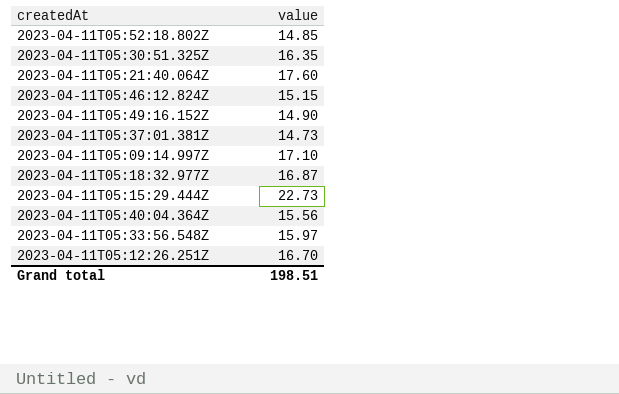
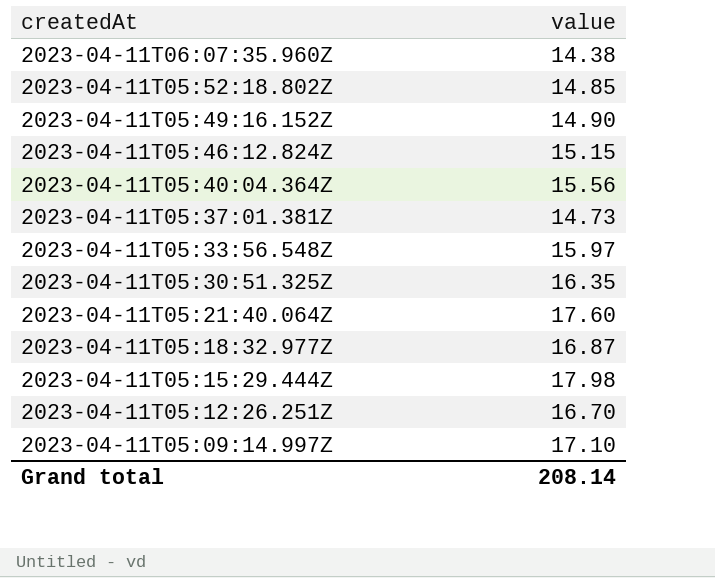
row order: none -> createdAt descending
row 2023-04-11T06:07:35.960Z: none -> 14.38
2023-04-11T05:15:29.444Z | value: 22.73 -> 17.98
Grand total | value: 198.51 -> 208.14

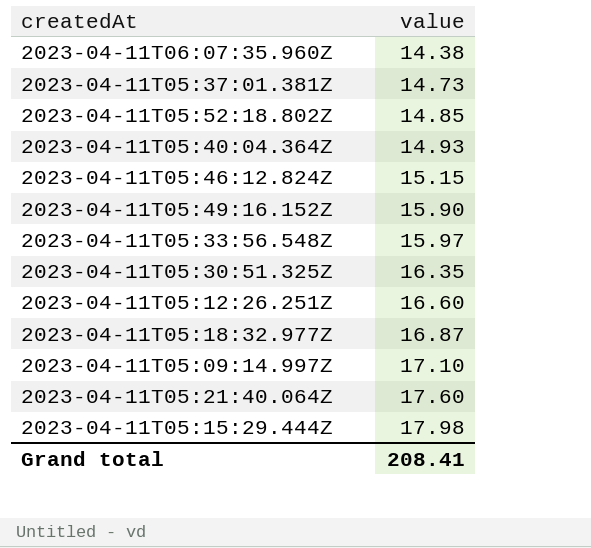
row order: createdAt descending -> value ascending
2023-04-11T05:40:04.364Z | value: 15.56 -> 14.93
2023-04-11T05:49:16.152Z | value: 14.90 -> 15.90
2023-04-11T05:12:26.251Z | value: 16.70 -> 16.60
Grand total | value: 208.14 -> 208.41

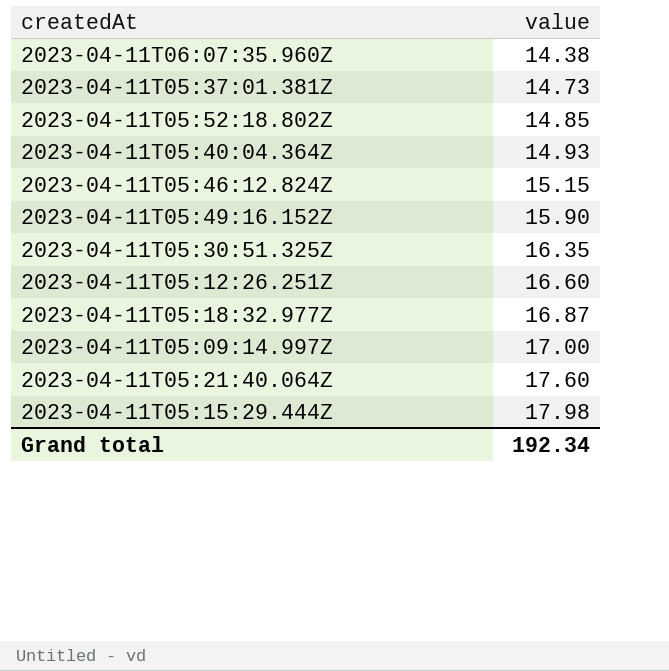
row 2023-04-11T05:33:56.548Z: 15.97 -> none
2023-04-11T05:09:14.997Z | value: 17.10 -> 17.00
Grand total | value: 208.41 -> 192.34

